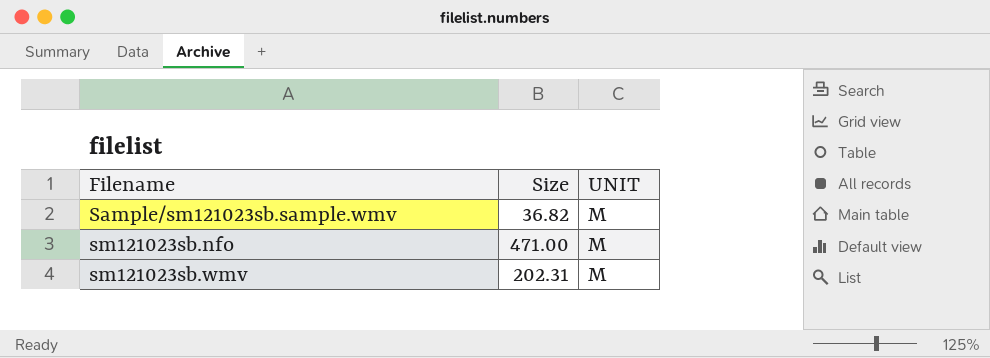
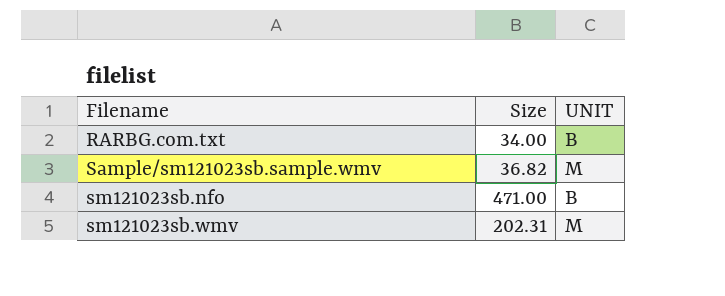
row RARBG.com.txt: none -> 34.00 | B
sm121023sb.nfo | UNIT: M -> B

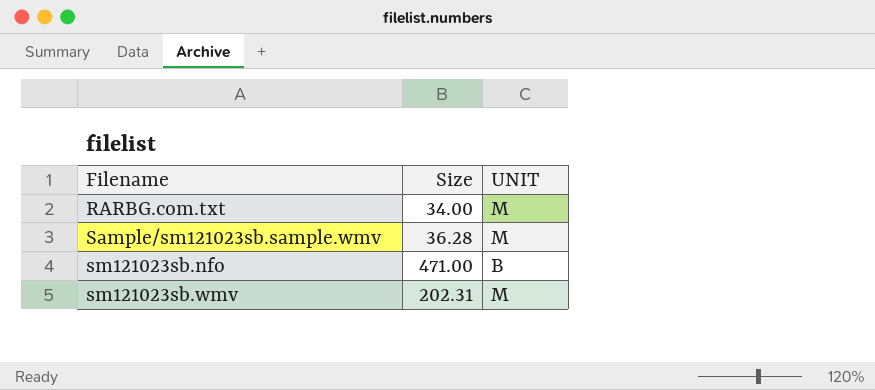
RARBG.com.txt | UNIT: B -> M
Sample/sm121023sb.sample.wmv | Size: 36.82 -> 36.28

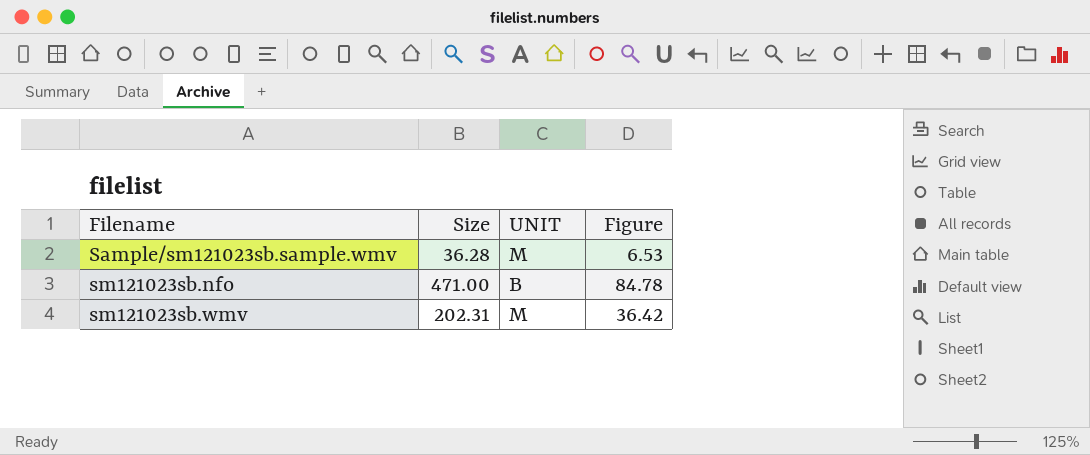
column Figure | formula: none -> [Size] * 0.18
row RARBG.com.txt: 34.00 | M -> none

